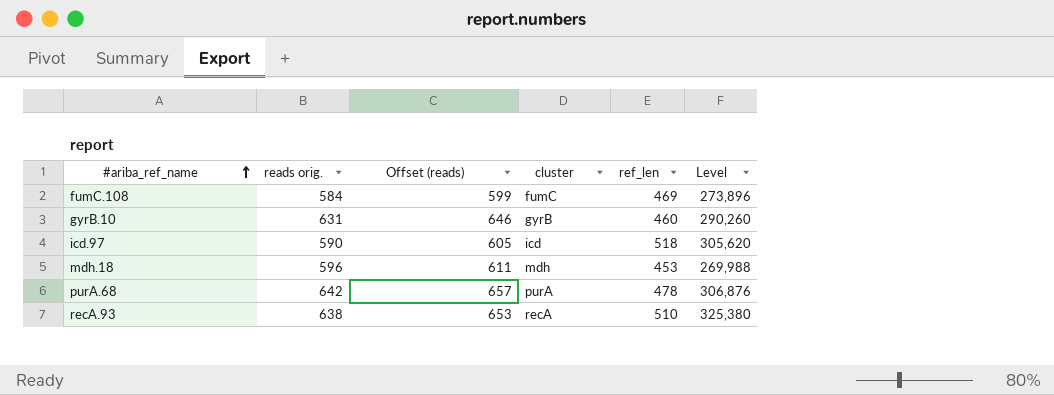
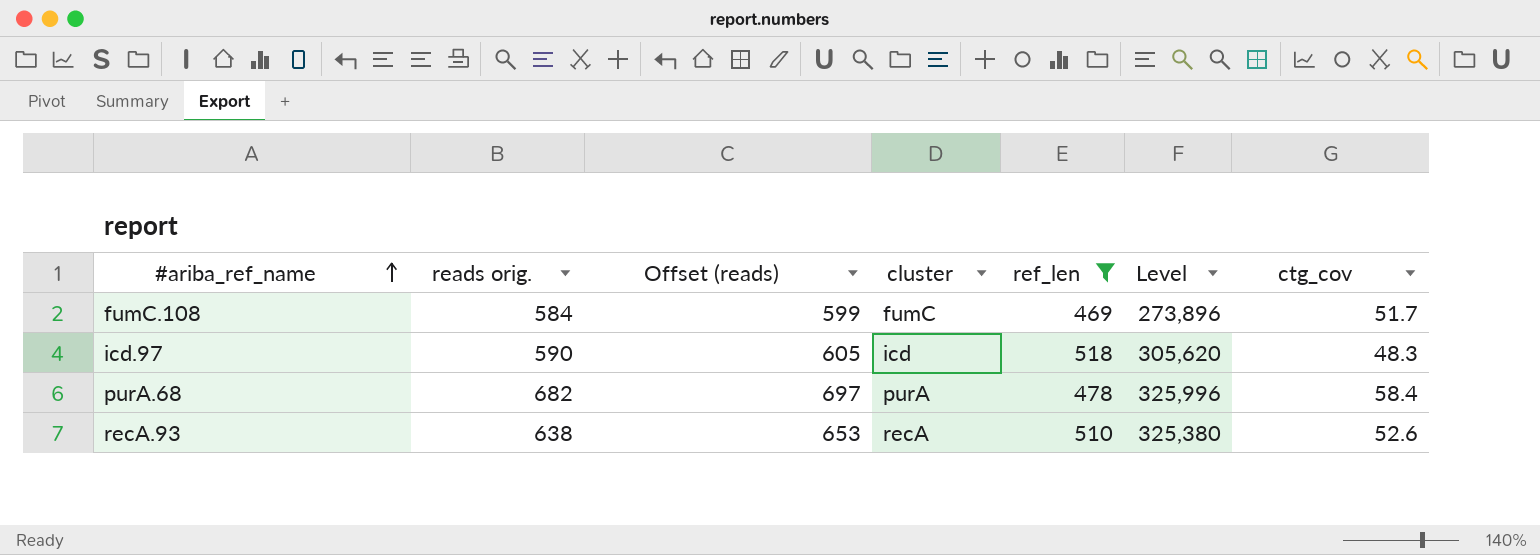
filter: none -> ref_len >= 469
column ctg_cov | position: none -> 7
purA.68 | reads orig.: 642 -> 682
purA.68 | Offset (reads): 657 -> 697
purA.68 | Level: 306,876 -> 325,996

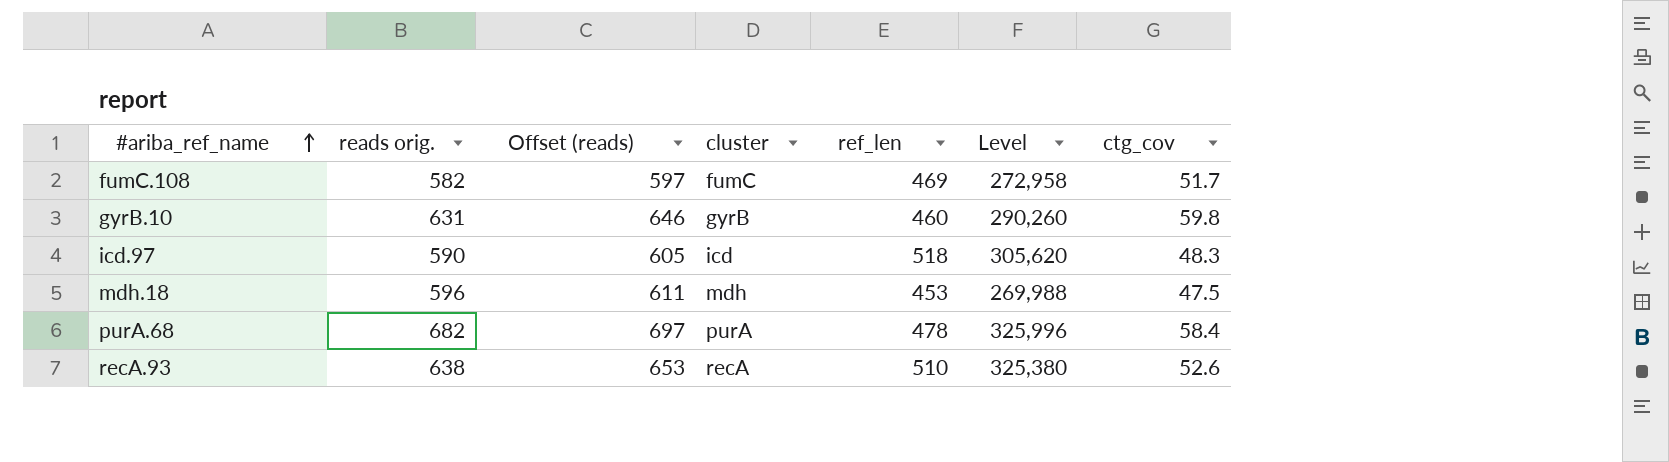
filter: ref_len >= 469 -> none
fumC.108 | reads orig.: 584 -> 582
fumC.108 | Offset (reads): 599 -> 597
fumC.108 | Level: 273,896 -> 272,958

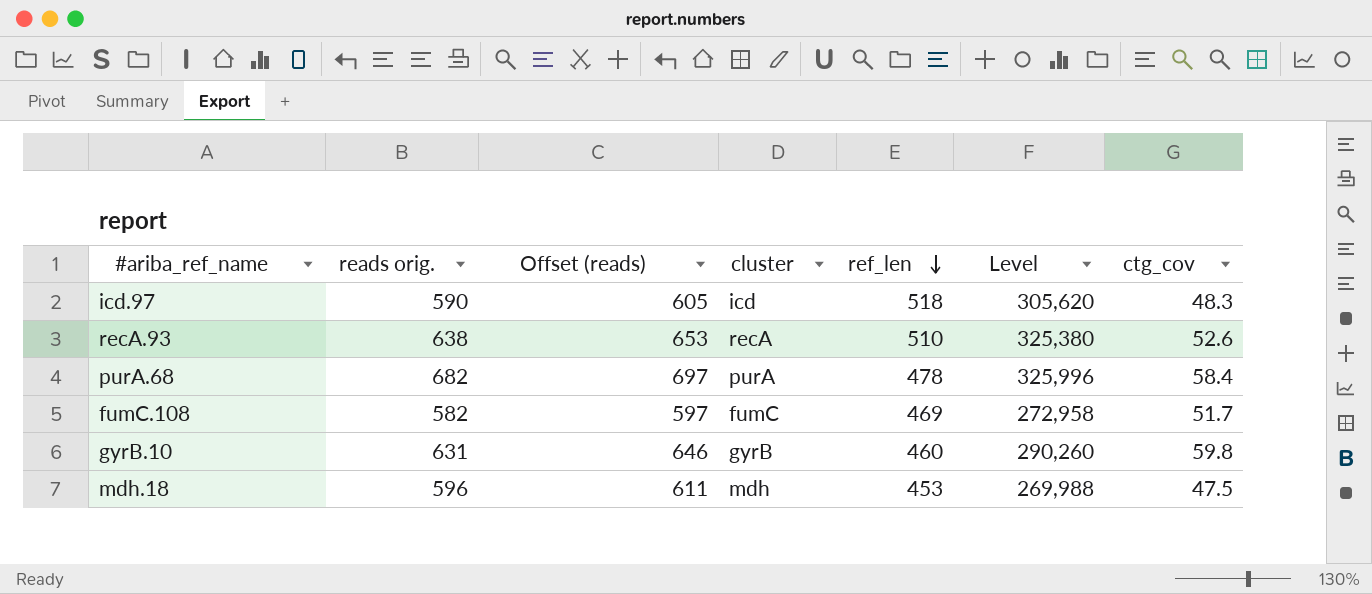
row order: #ariba_ref_name ascending -> ref_len descending

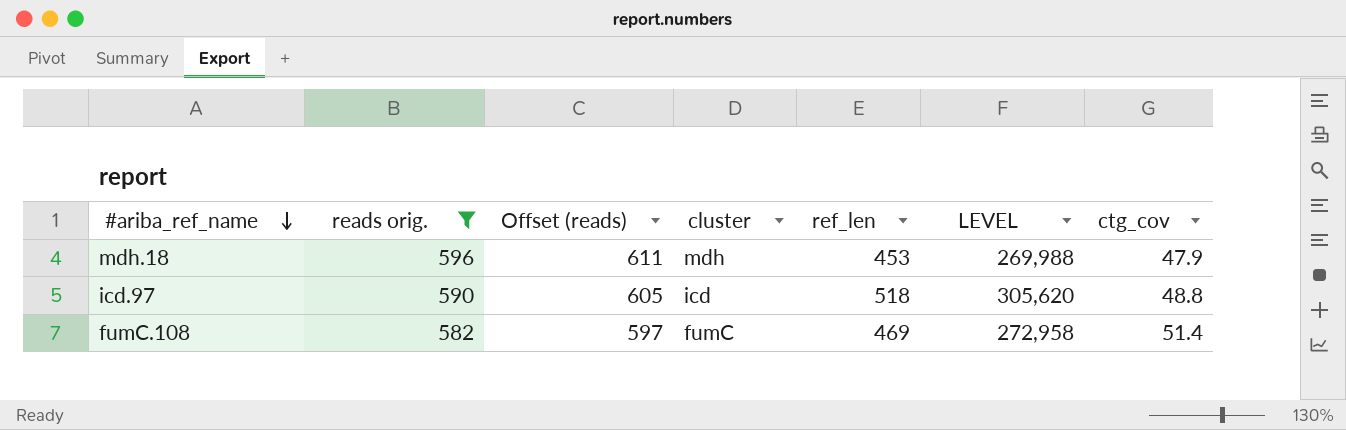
filter: none -> reads orig. <= 596
row order: ref_len descending -> #ariba_ref_name descending
column name: Level -> LEVEL
mdh.18 | ctg_cov: 47.5 -> 47.9
icd.97 | ctg_cov: 48.3 -> 48.8
fumC.108 | ctg_cov: 51.7 -> 51.4

